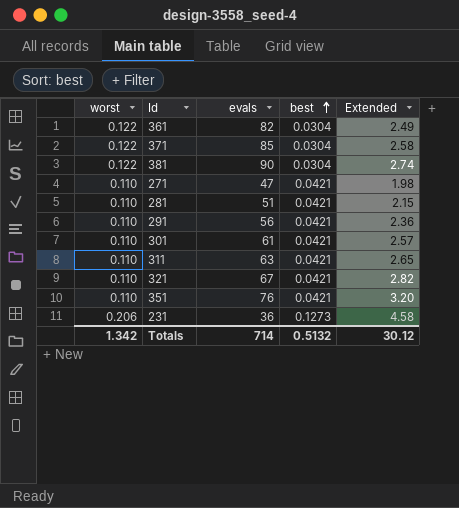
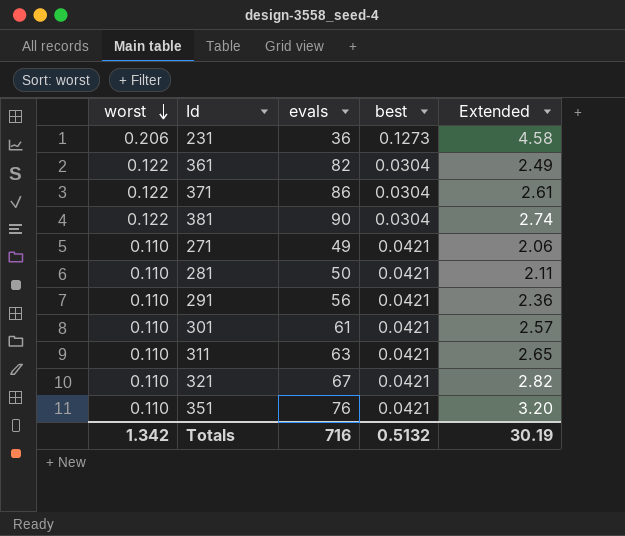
row order: best ascending -> worst descending
371 | evals: 85 -> 86
371 | Extended: 2.58 -> 2.61
271 | evals: 47 -> 49
271 | Extended: 1.98 -> 2.06
281 | evals: 51 -> 50
281 | Extended: 2.15 -> 2.11
Totals | evals: 714 -> 716
Totals | Extended: 30.12 -> 30.19

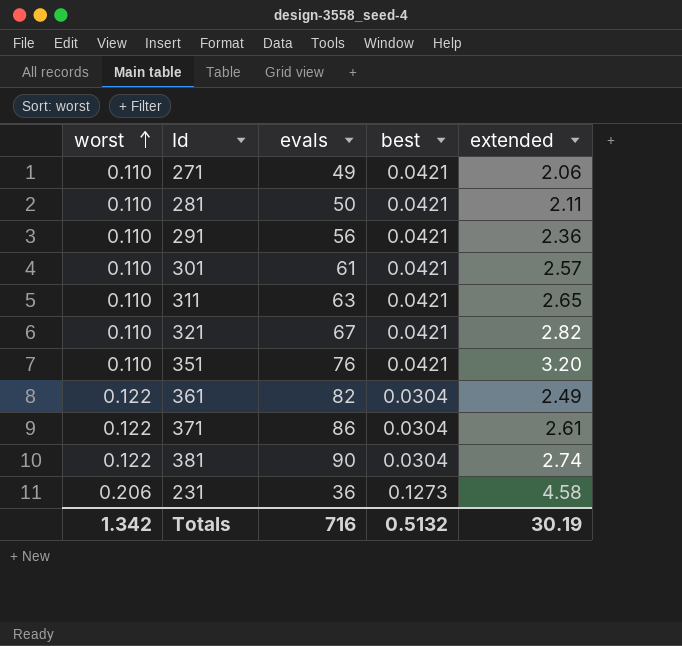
row order: worst descending -> worst ascending
column name: Extended -> extended

